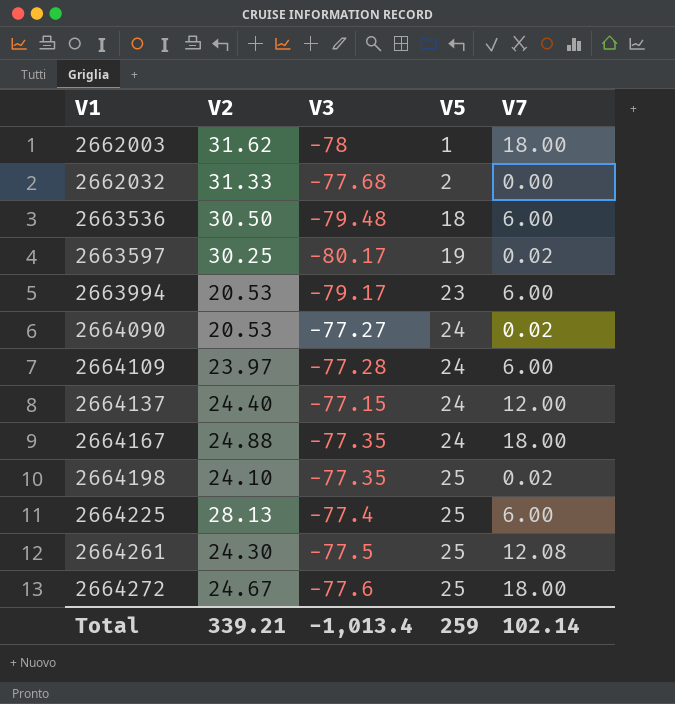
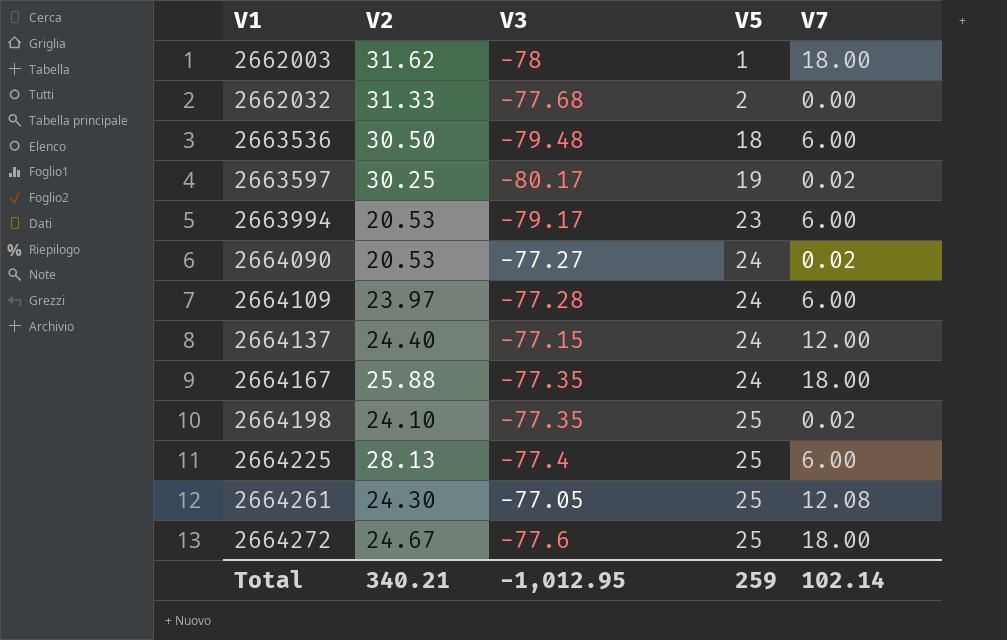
2664167 | V2: 24.88 -> 25.88
2664261 | V3: -77.5 -> -77.05
Total | V2: 339.21 -> 340.21
Total | V3: -1,013.4 -> -1,012.95

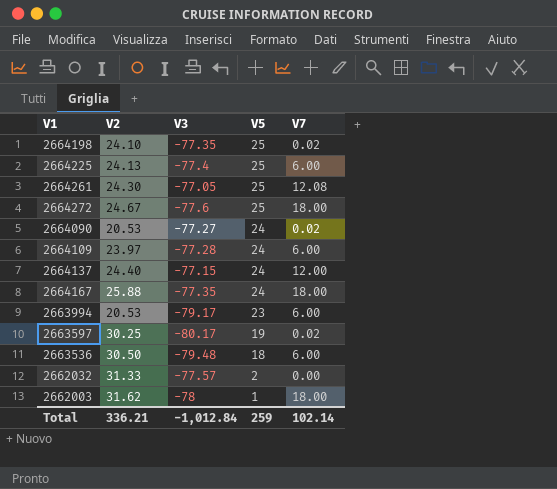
row order: V1 ascending -> V5 descending
2664225 | V2: 28.13 -> 24.13
2662032 | V3: -77.68 -> -77.57
Total | V2: 340.21 -> 336.21
Total | V3: -1,012.95 -> -1,012.84

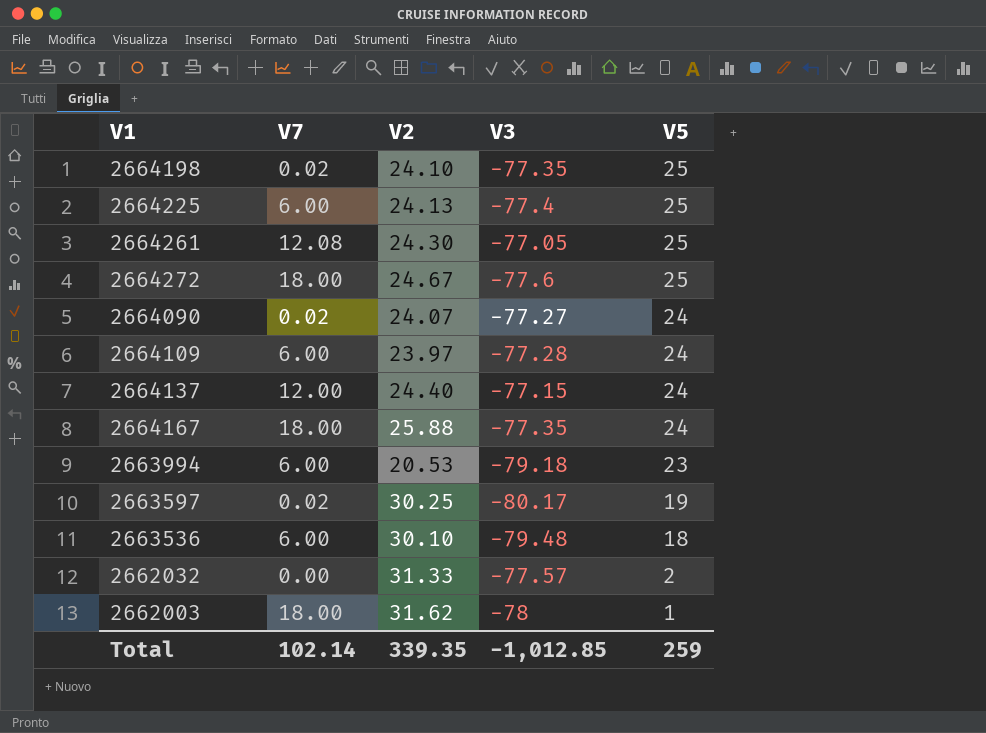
column V7 | position: 5 -> 2
2664090 | V2: 20.53 -> 24.07
2663994 | V3: -79.17 -> -79.18
2663536 | V2: 30.50 -> 30.10
Total | V2: 336.21 -> 339.35
Total | V3: -1,012.84 -> -1,012.85

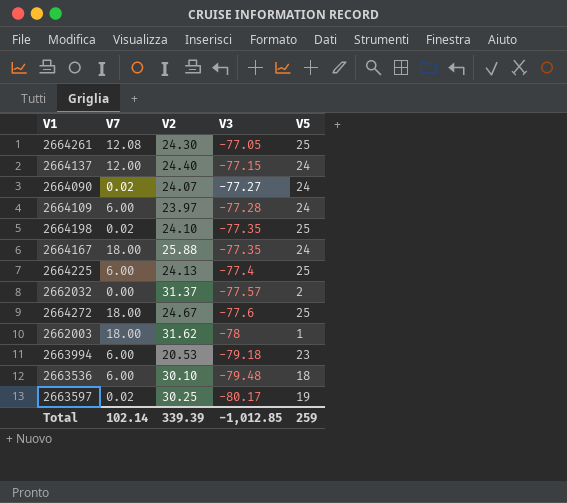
row order: V5 descending -> V3 descending
2662032 | V2: 31.33 -> 31.37
Total | V2: 339.35 -> 339.39

